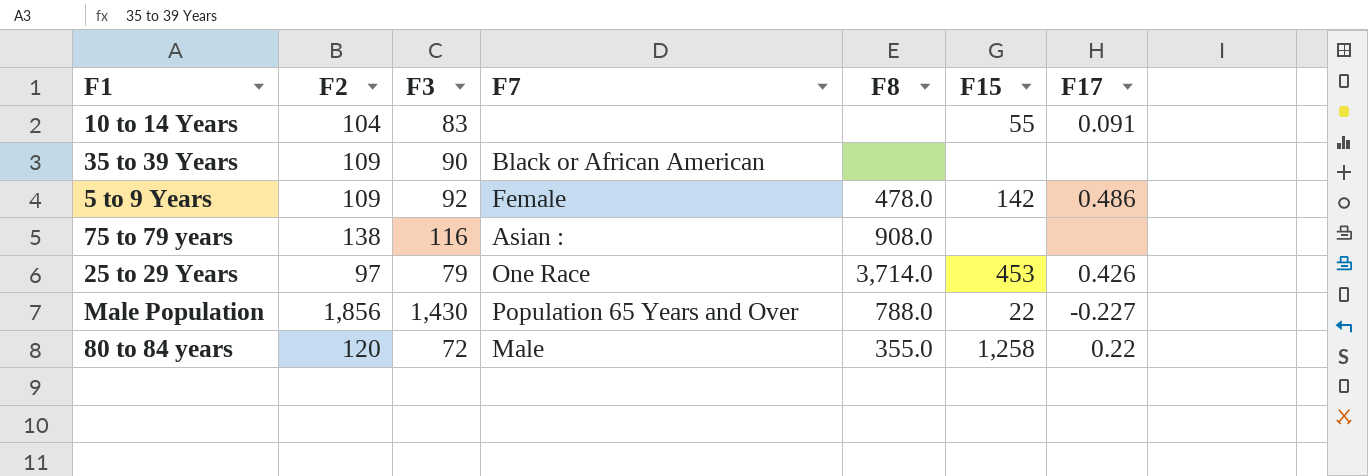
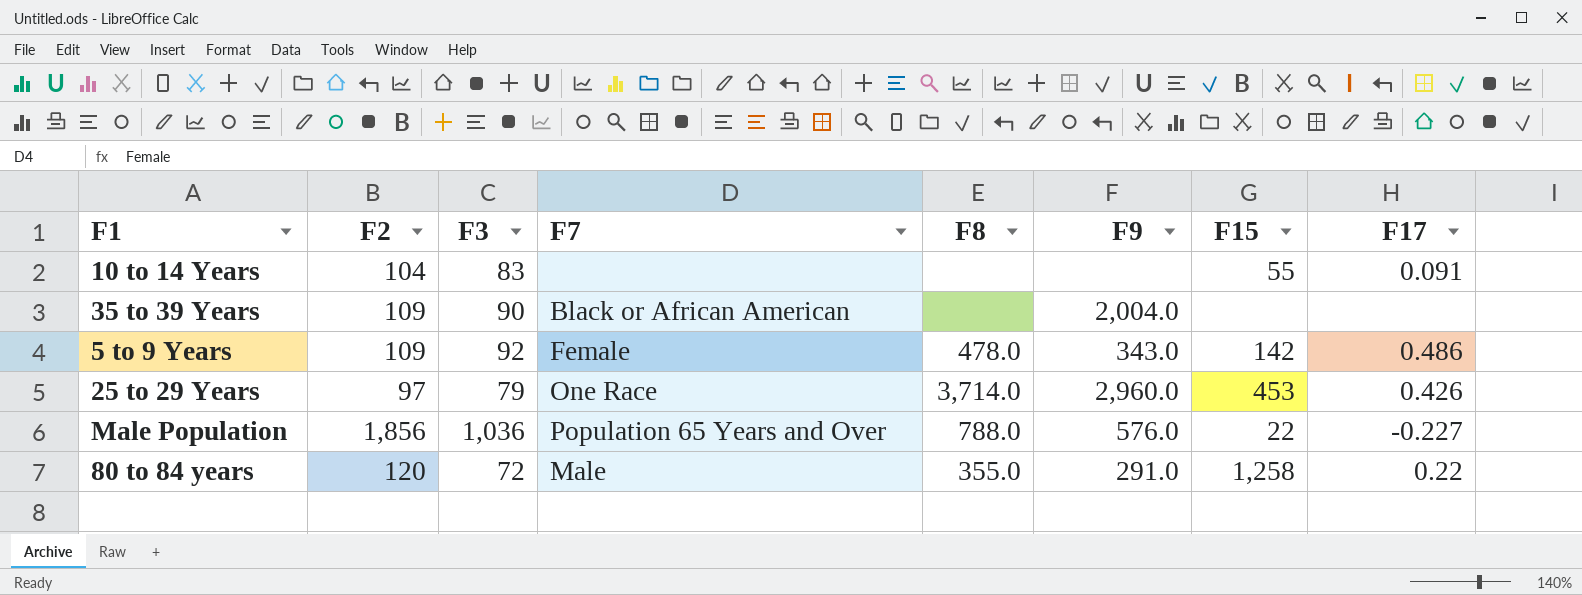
column F9 | position: none -> 6
row 75 to 79 years: 138 | 116 | Asian : | 908.0 | none | none -> none
Male Population | F3: 1,430 -> 1,036

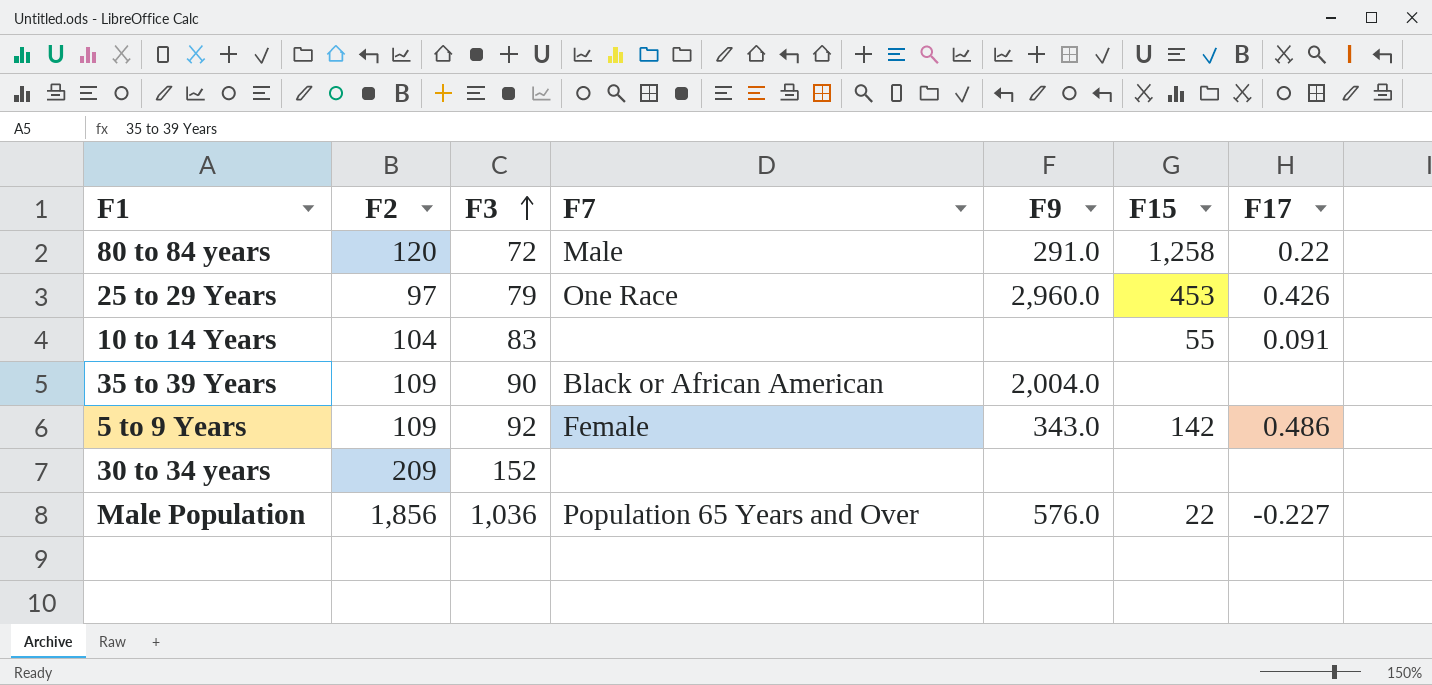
row order: none -> F3 ascending
column F8 | position: 5 -> none
row 30 to 34 years: none -> 209 | 152 | none | none | none | none

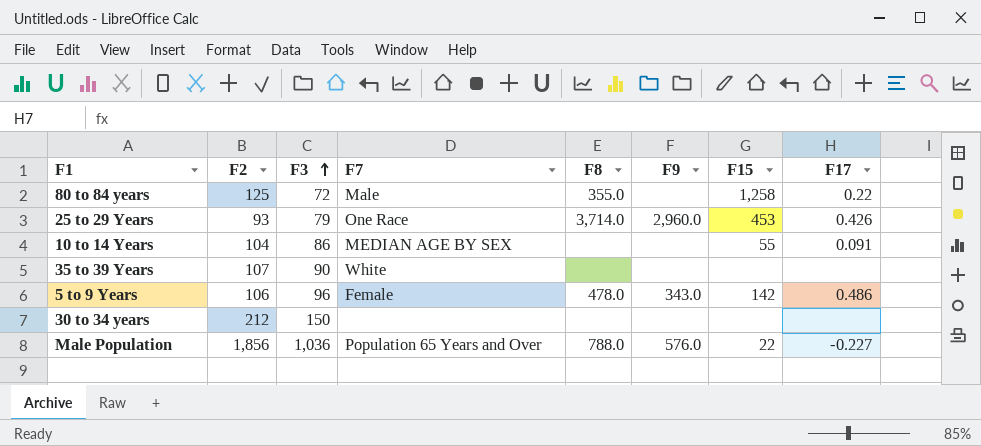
column F8 | position: none -> 5
80 to 84 years | F2: 120 -> 125
80 to 84 years | F9: 291.0 -> none
25 to 29 Years | F2: 97 -> 93
10 to 14 Years | F3: 83 -> 86
10 to 14 Years | F7: none -> MEDIAN AGE BY SEX
35 to 39 Years | F2: 109 -> 107
35 to 39 Years | F7: Black or African American -> White
35 to 39 Years | F9: 2,004.0 -> none
5 to 9 Years | F2: 109 -> 106
5 to 9 Years | F3: 92 -> 96
30 to 34 years | F2: 209 -> 212
30 to 34 years | F3: 152 -> 150

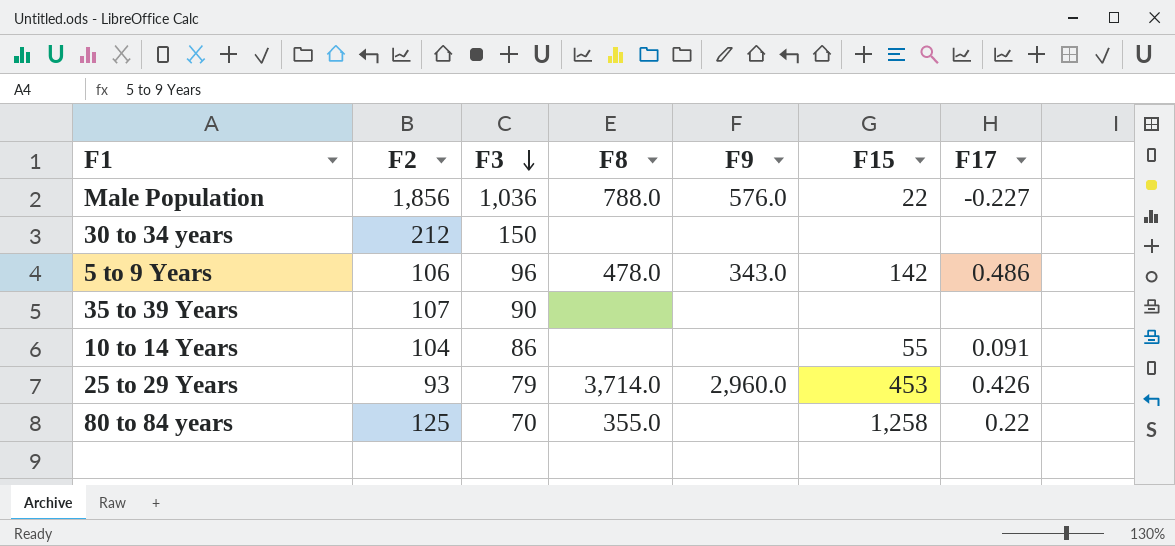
row order: F3 ascending -> F3 descending
column F7 | position: 4 -> none
80 to 84 years | F3: 72 -> 70

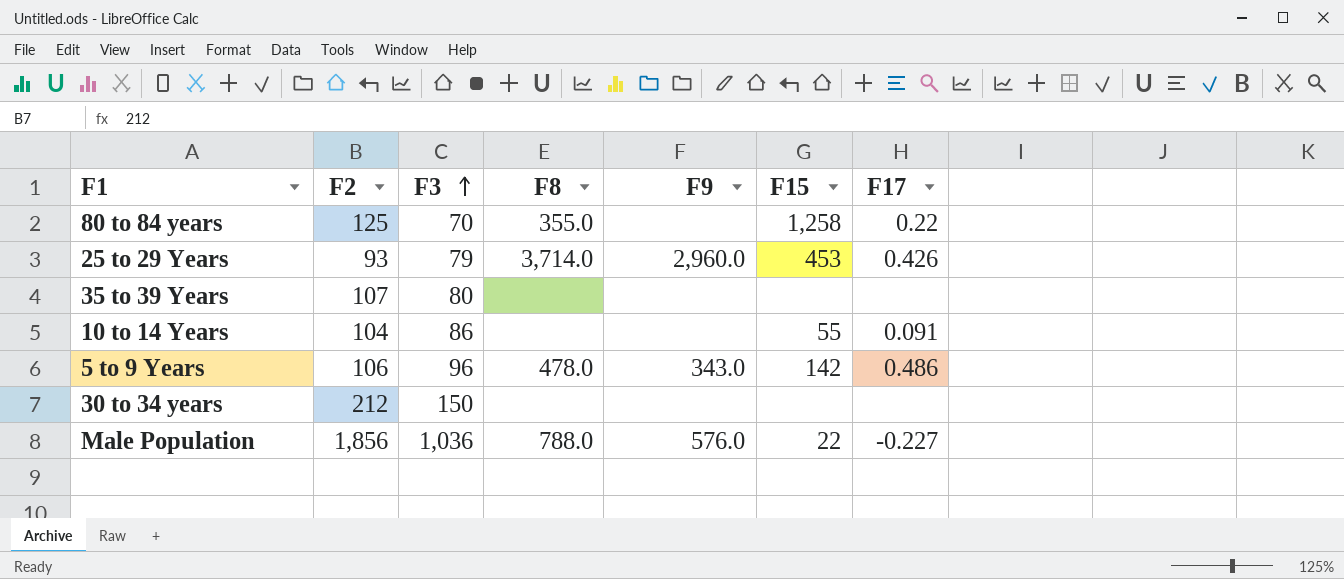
row order: F3 descending -> F3 ascending
35 to 39 Years | F3: 90 -> 80

